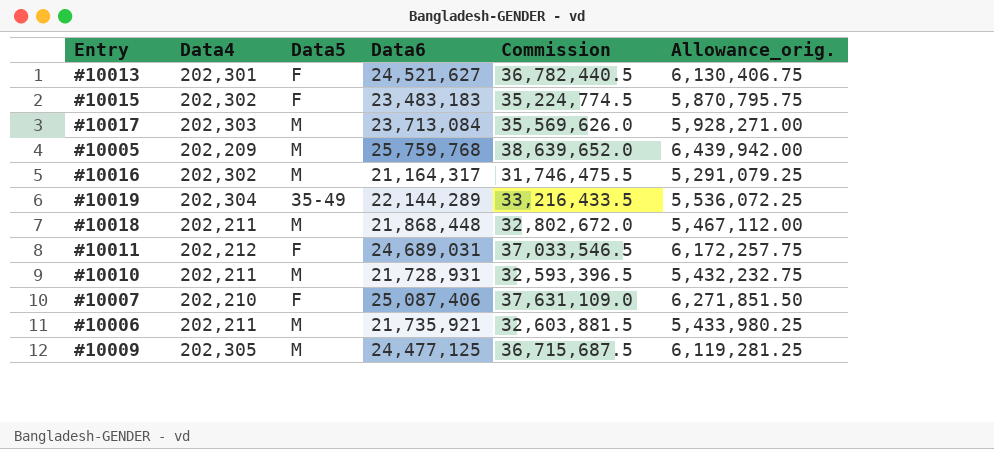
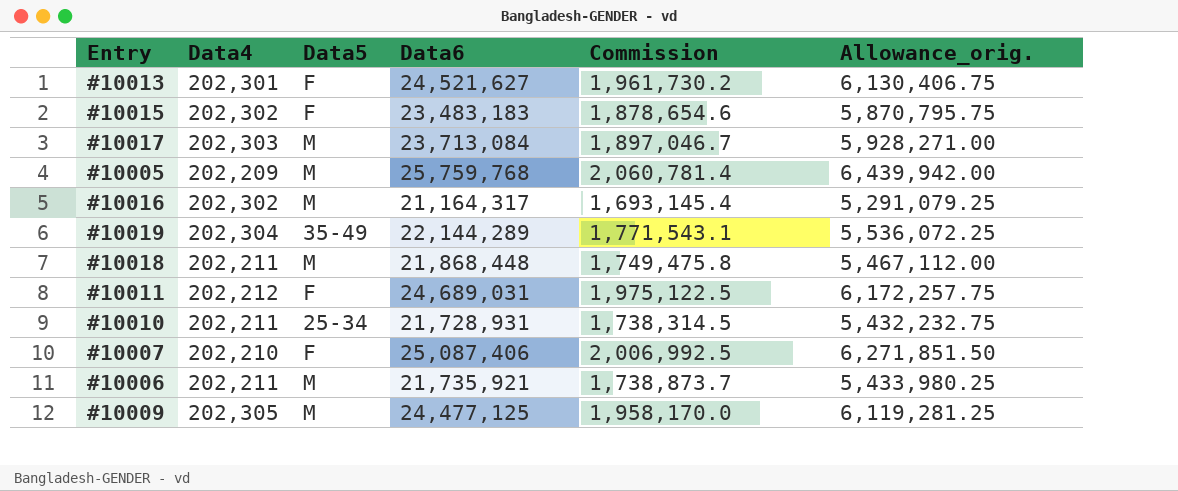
column Commission | formula: [Data6] * 1.5 -> [Data6] * 0.08
#10010 | Data5: M -> 25-34

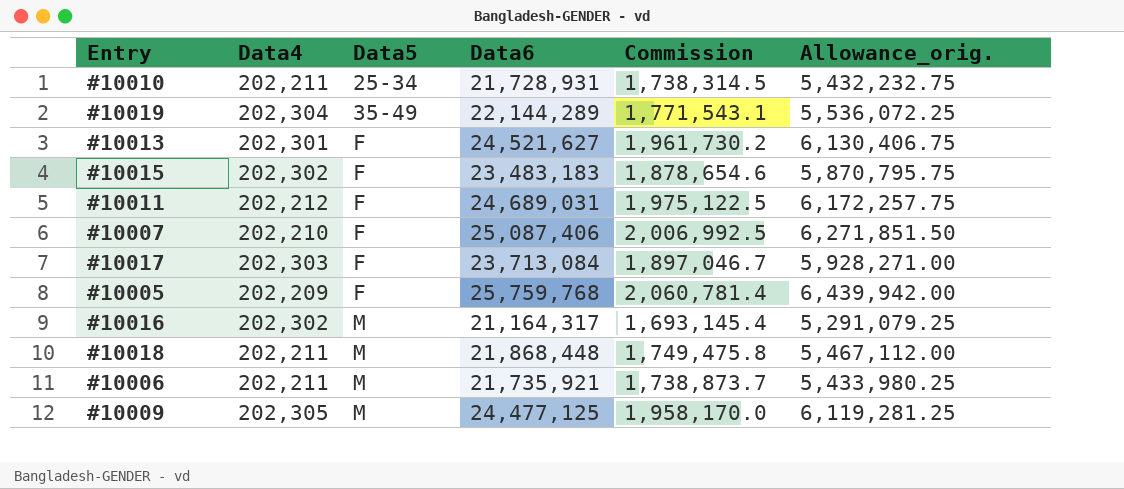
row order: none -> Data5 ascending
#10017 | Data5: M -> F
#10005 | Data5: M -> F

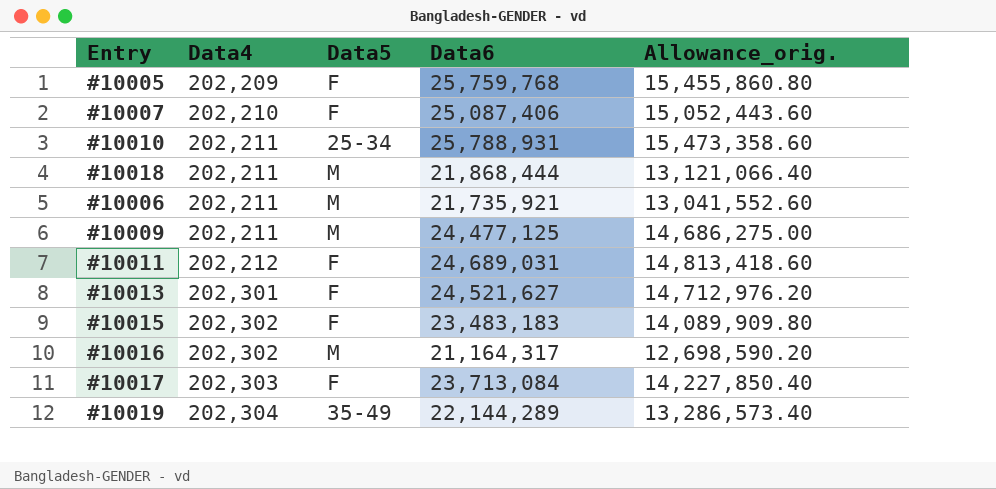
row order: Data5 ascending -> Data4 ascending
column Commission | formula: [Data6] * 0.08 -> none
column Allowance_orig. | formula: [Data6] * 0.25 -> [Data6] * 0.6
#10010 | Data6: 21,728,931 -> 25,788,931
#10018 | Data6: 21,868,448 -> 21,868,444
#10009 | Data4: 202,305 -> 202,211

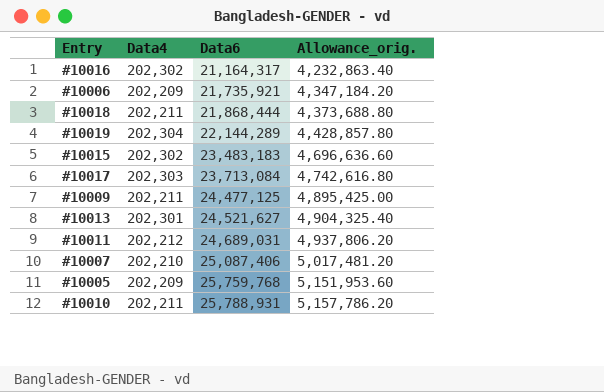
row order: Data4 ascending -> Data6 ascending
column Data5 | position: 3 -> none
column Allowance_orig. | formula: [Data6] * 0.6 -> [Data6] * 0.2
#10006 | Data4: 202,211 -> 202,209

